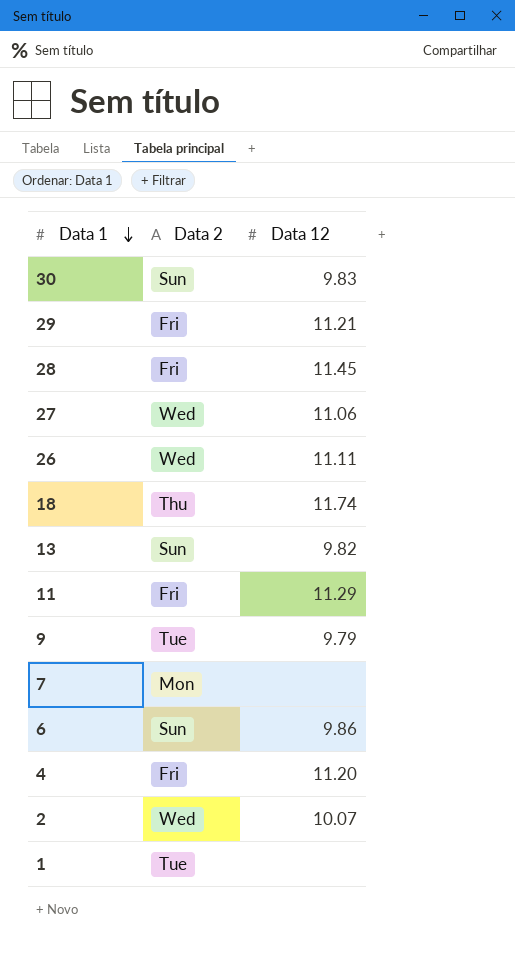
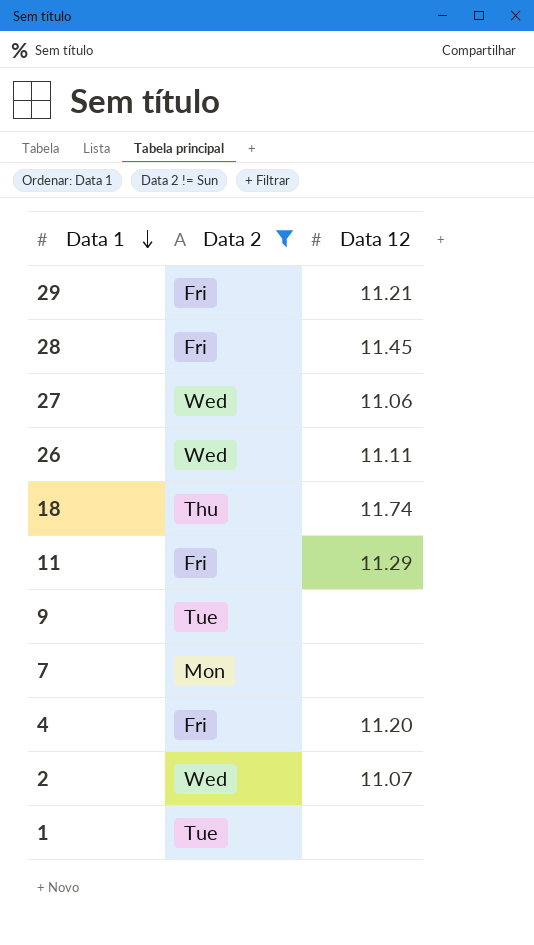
filter: none -> Data 2 != Sun
9 | Data 12: 9.79 -> none
2 | Data 12: 10.07 -> 11.07

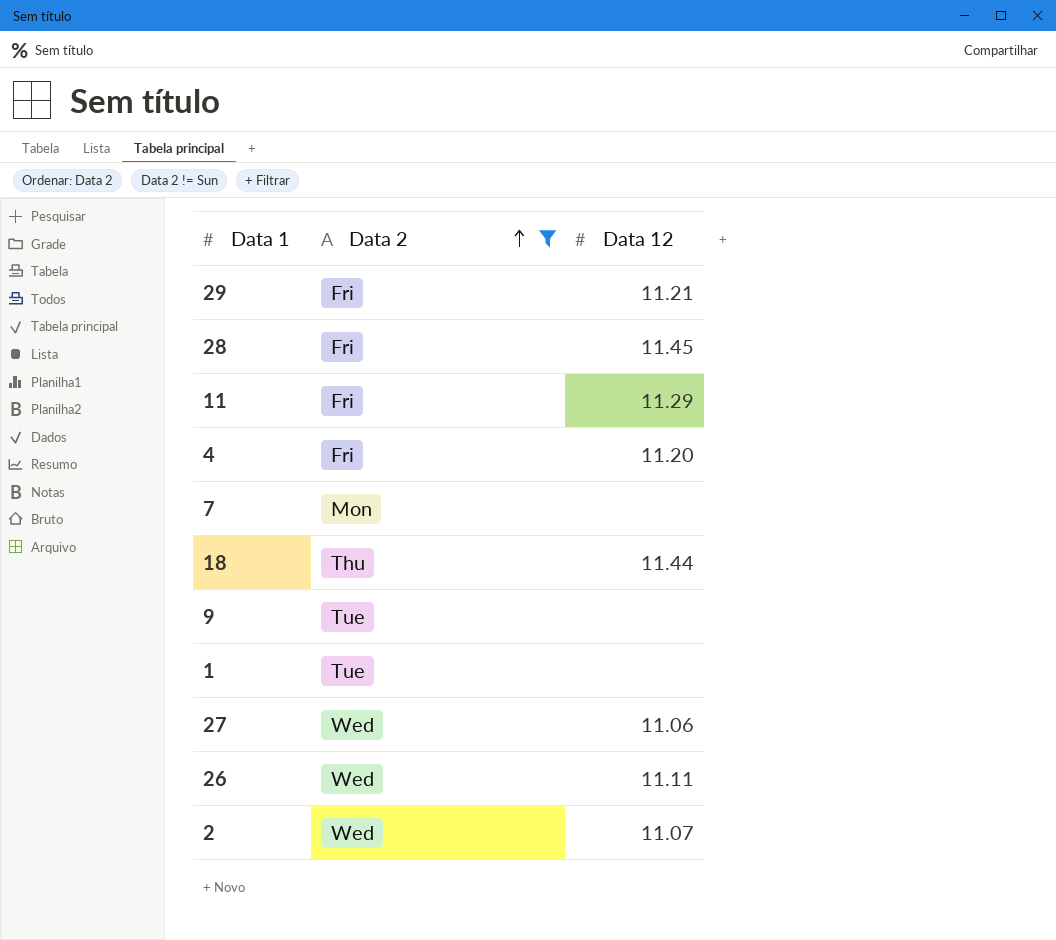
row order: Data 1 descending -> Data 2 ascending
18 | Data 12: 11.74 -> 11.44

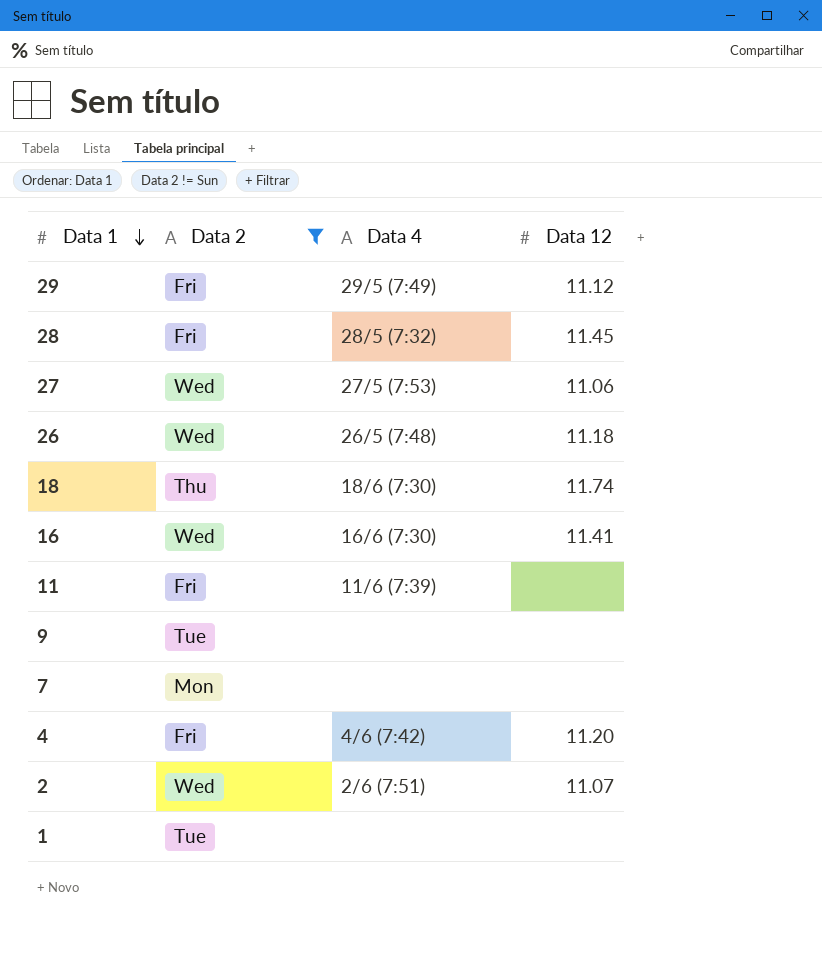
row order: Data 2 ascending -> Data 1 descending
column Data 4 | position: none -> 3
29 | Data 12: 11.21 -> 11.12
26 | Data 12: 11.11 -> 11.18
18 | Data 12: 11.44 -> 11.74
row 16: none -> Wed | 16/6 (7:30) | 11.41
11 | Data 12: 11.29 -> none

